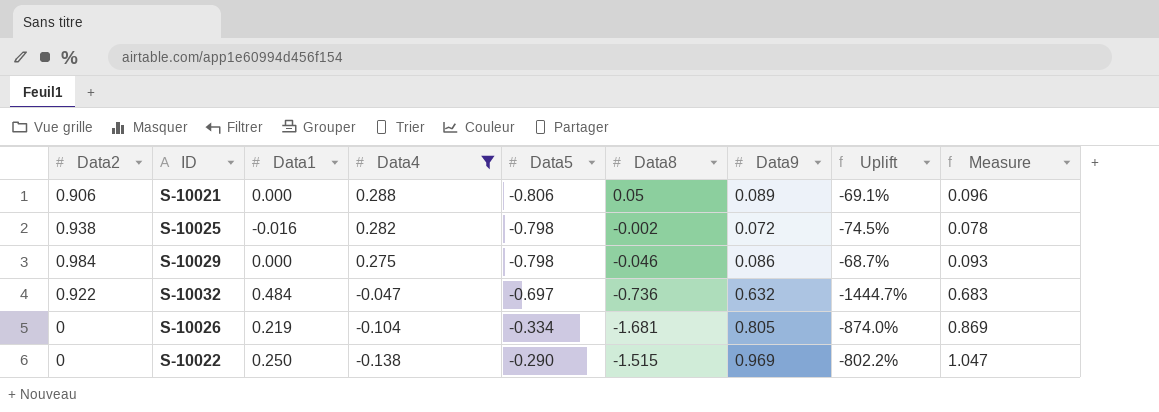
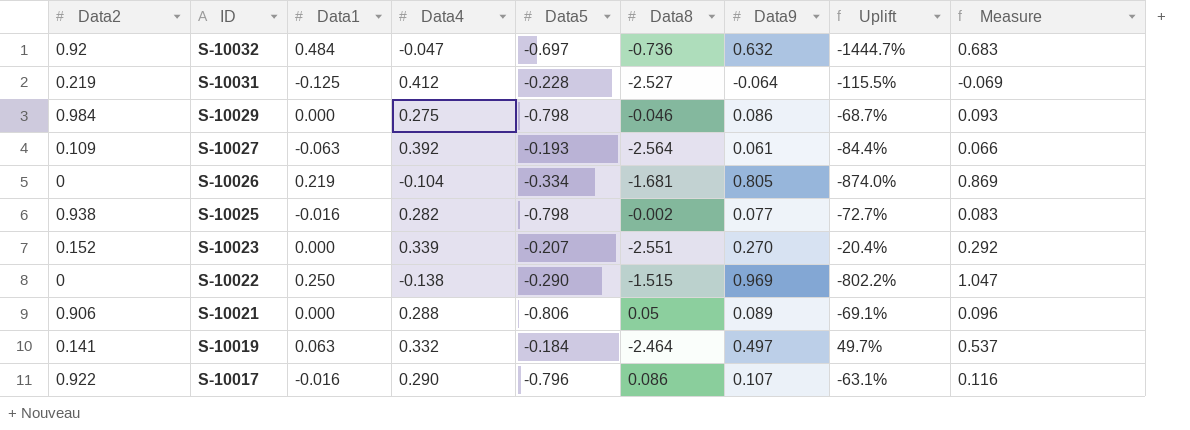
filter: Data4 <= 0.288 -> none
row order: Data4 descending -> ID descending
S-10032 | Data2: 0.922 -> 0.92
S-10025 | Data9: 0.072 -> 0.077
S-10025 | Uplift: -74.5% -> -72.7%
S-10025 | Measure: 0.078 -> 0.083

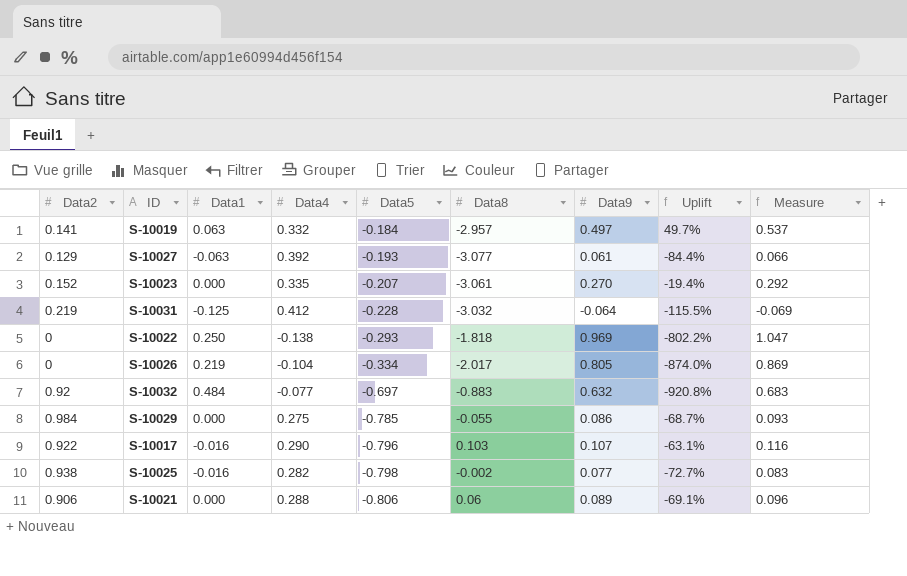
row order: ID descending -> Data5 descending
S-10019 | Data8: -2.464 -> -2.957
S-10027 | Data2: 0.109 -> 0.129
S-10027 | Data8: -2.564 -> -3.077
S-10023 | Data4: 0.339 -> 0.335
S-10023 | Data8: -2.551 -> -3.061
S-10023 | Uplift: -20.4% -> -19.4%
S-10031 | Data8: -2.527 -> -3.032
S-10022 | Data5: -0.290 -> -0.293
S-10022 | Data8: -1.515 -> -1.818
S-10026 | Data8: -1.681 -> -2.017
S-10032 | Data4: -0.047 -> -0.077
S-10032 | Data8: -0.736 -> -0.883
S-10032 | Uplift: -1444.7% -> -920.8%
S-10029 | Data5: -0.798 -> -0.785
S-10029 | Data8: -0.046 -> -0.055
S-10017 | Data8: 0.086 -> 0.103
S-10021 | Data8: 0.05 -> 0.06

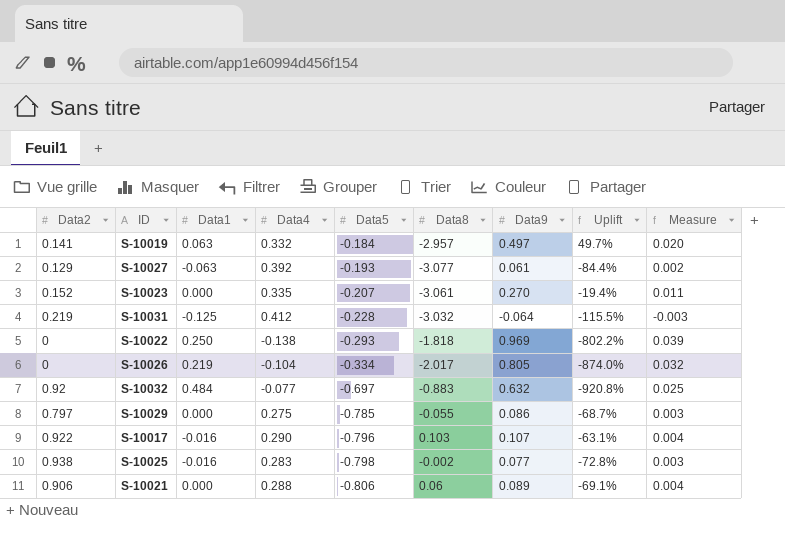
column Measure | formula: [Data9] * 1.08 -> [Data9] * 0.04
S-10029 | Data2: 0.984 -> 0.797
S-10025 | Data4: 0.282 -> 0.283
S-10025 | Uplift: -72.7% -> -72.8%

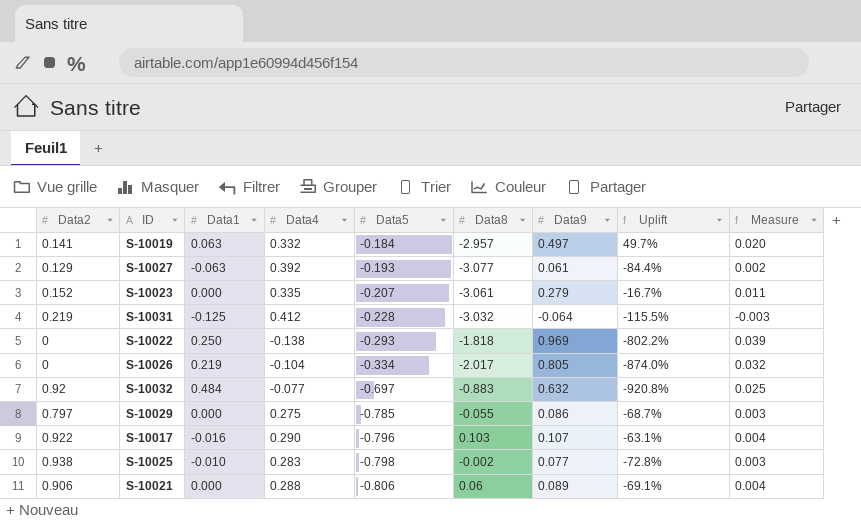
S-10023 | Data9: 0.270 -> 0.279
S-10023 | Uplift: -19.4% -> -16.7%
S-10025 | Data1: -0.016 -> -0.010

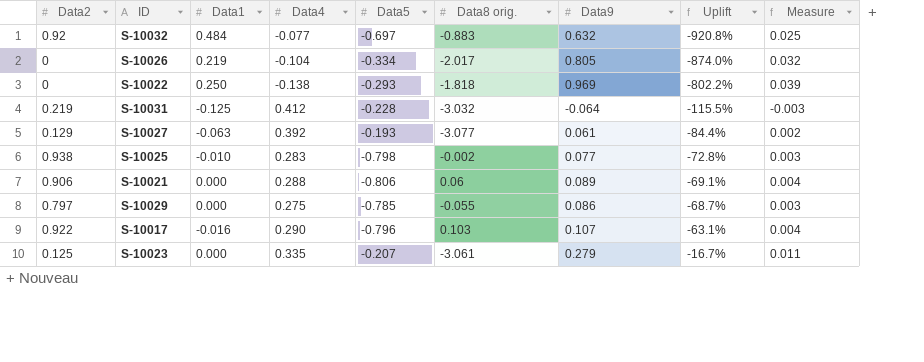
row order: Data5 descending -> Uplift ascending
column name: Data8 -> Data8 orig.
row S-10019: 0.141 | 0.063 | 0.332 | -0.184 | -2.957 | 0.497 | 49.7% | 0.020 -> none
S-10023 | Data2: 0.152 -> 0.125

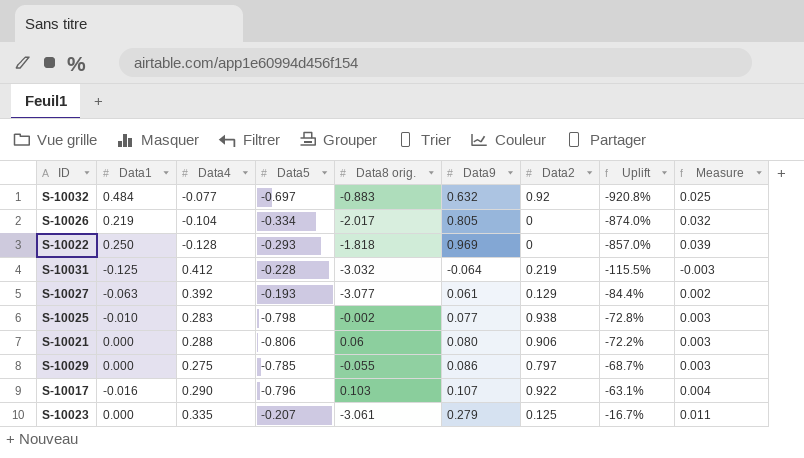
column Data2 | position: 1 -> 7
S-10022 | Data4: -0.138 -> -0.128
S-10022 | Uplift: -802.2% -> -857.0%
S-10021 | Data9: 0.089 -> 0.080
S-10021 | Uplift: -69.1% -> -72.2%
S-10021 | Measure: 0.004 -> 0.003

